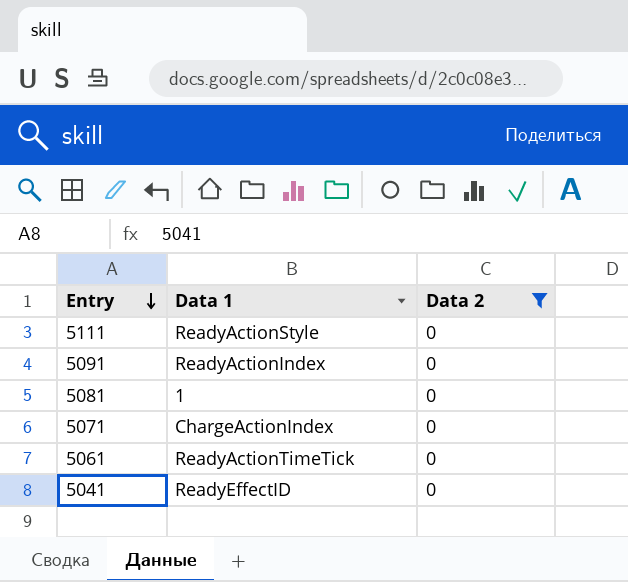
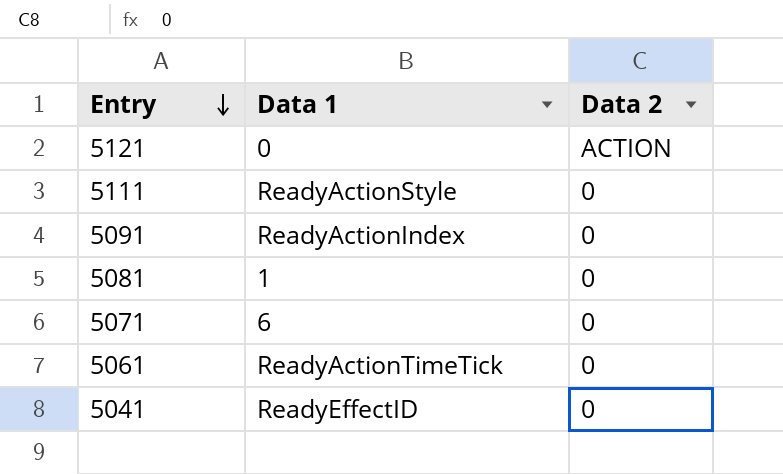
filter: Data 2 = 0 -> none
5071 | Data 1: ChargeActionIndex -> 6

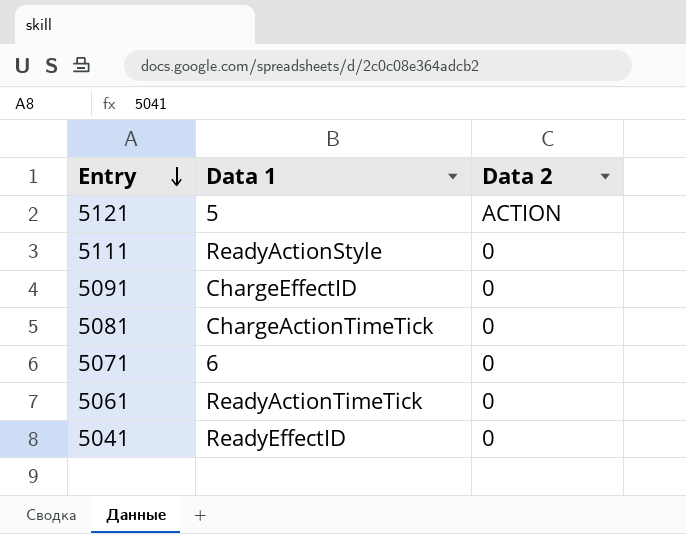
5121 | Data 1: 0 -> 5
5091 | Data 1: ReadyActionIndex -> ChargeEffectID
5081 | Data 1: 1 -> ChargeActionTimeTick

